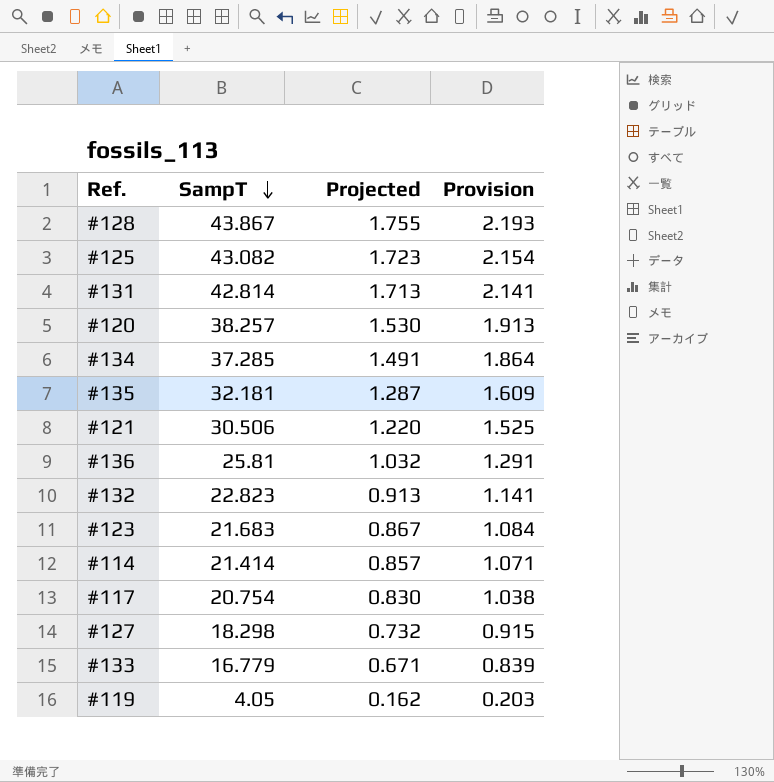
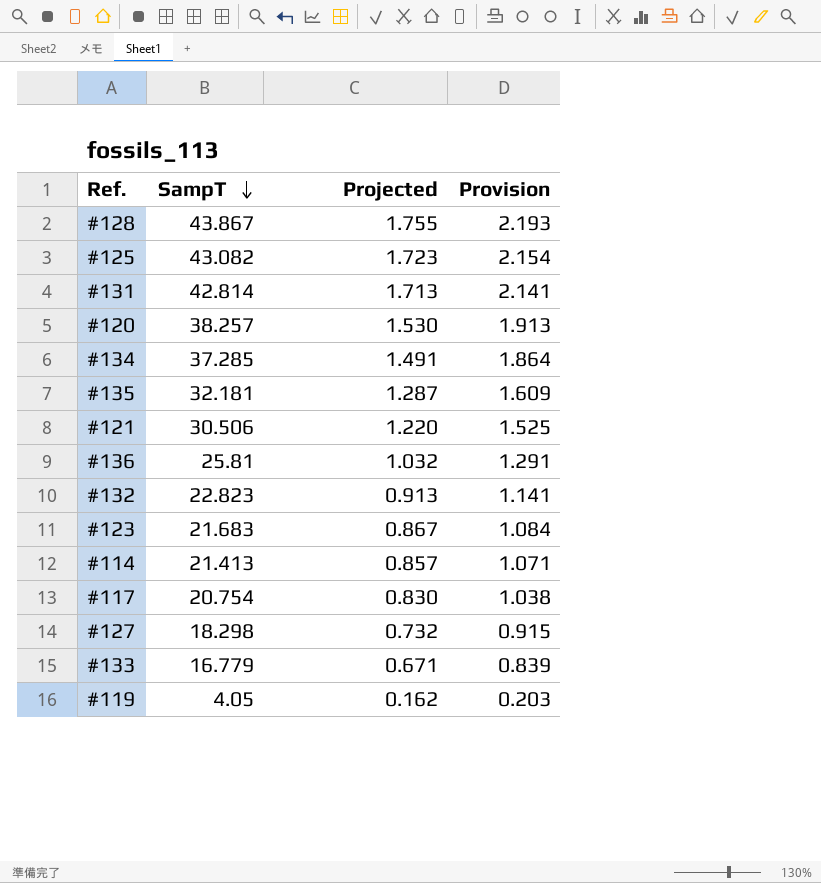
#114 | SampT: 21.414 -> 21.413

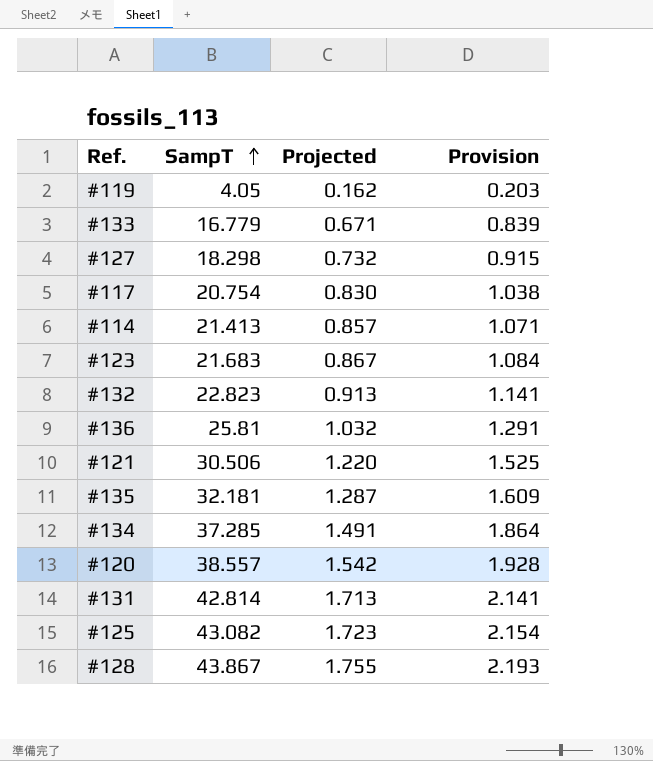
row order: SampT descending -> SampT ascending
#120 | SampT: 38.257 -> 38.557
#120 | Projected: 1.530 -> 1.542
#120 | Provision: 1.913 -> 1.928

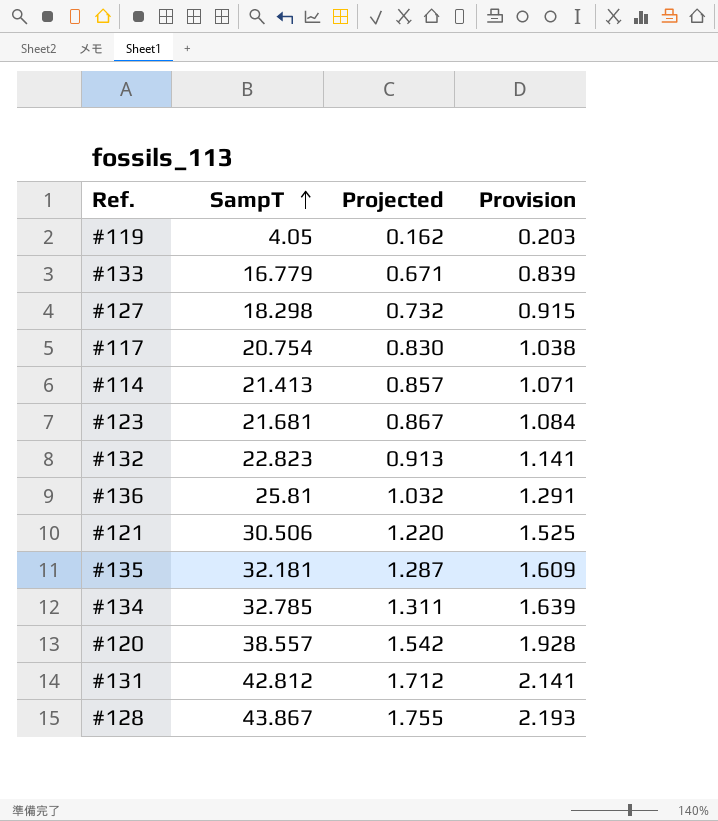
row #125: 43.082 | 1.723 | 2.154 -> none
#123 | SampT: 21.683 -> 21.681
#134 | SampT: 37.285 -> 32.785
#134 | Projected: 1.491 -> 1.311
#134 | Provision: 1.864 -> 1.639
#131 | SampT: 42.814 -> 42.812
#131 | Projected: 1.713 -> 1.712

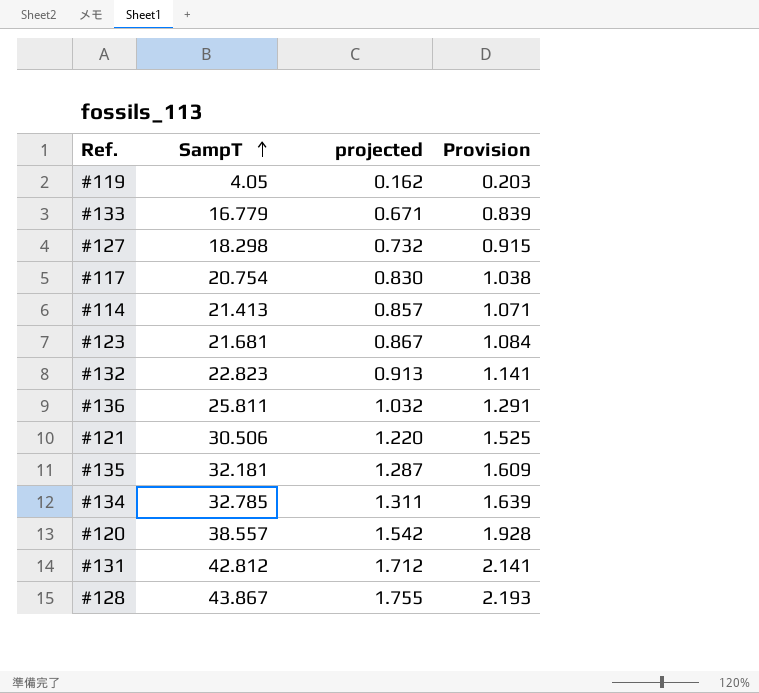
column name: Projected -> projected
#136 | SampT: 25.81 -> 25.811

